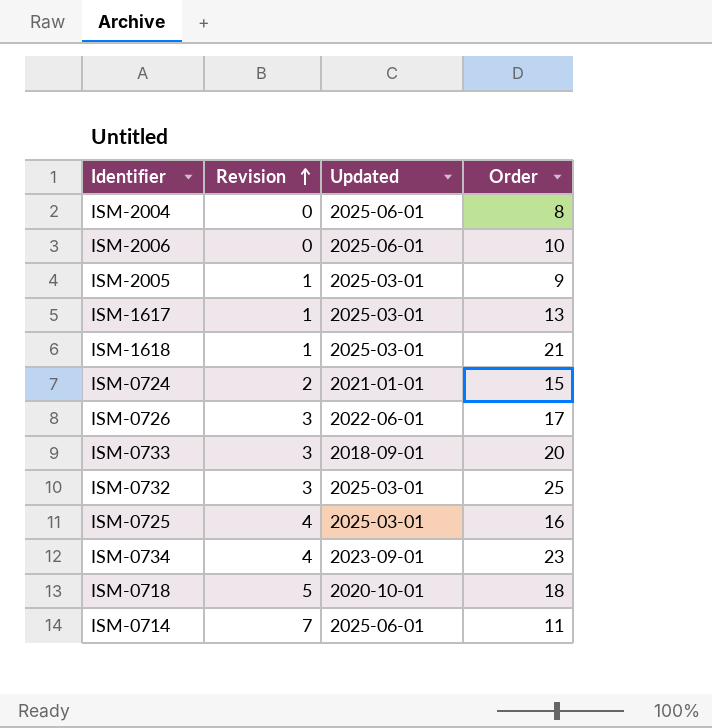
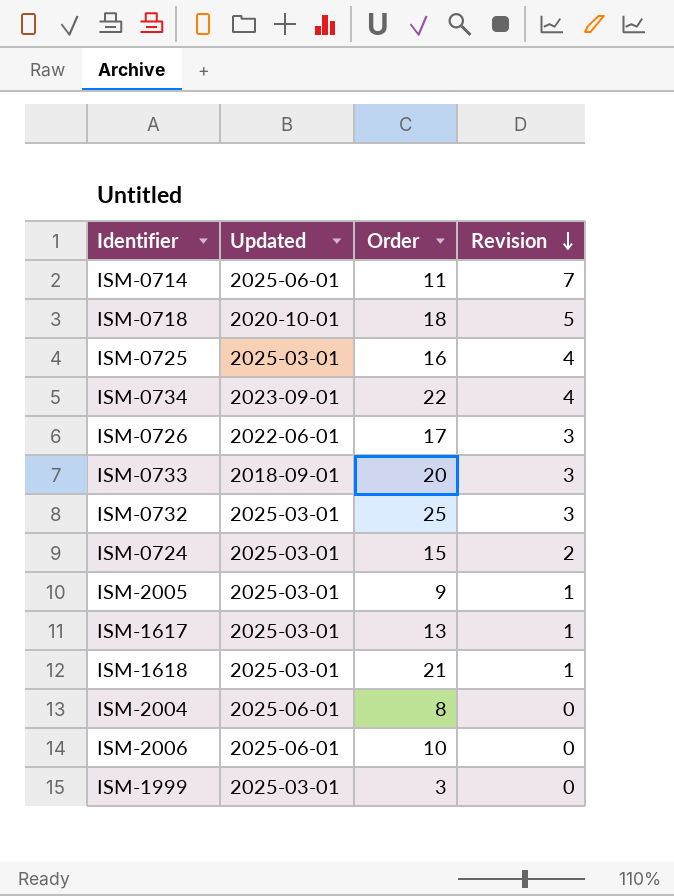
row order: Revision ascending -> Revision descending
column Revision | position: 2 -> 4
ISM-0734 | Order: 23 -> 22
ISM-0724 | Updated: 2021-01-01 -> 2025-03-01
row ISM-1999: none -> 2025-03-01 | 3 | 0

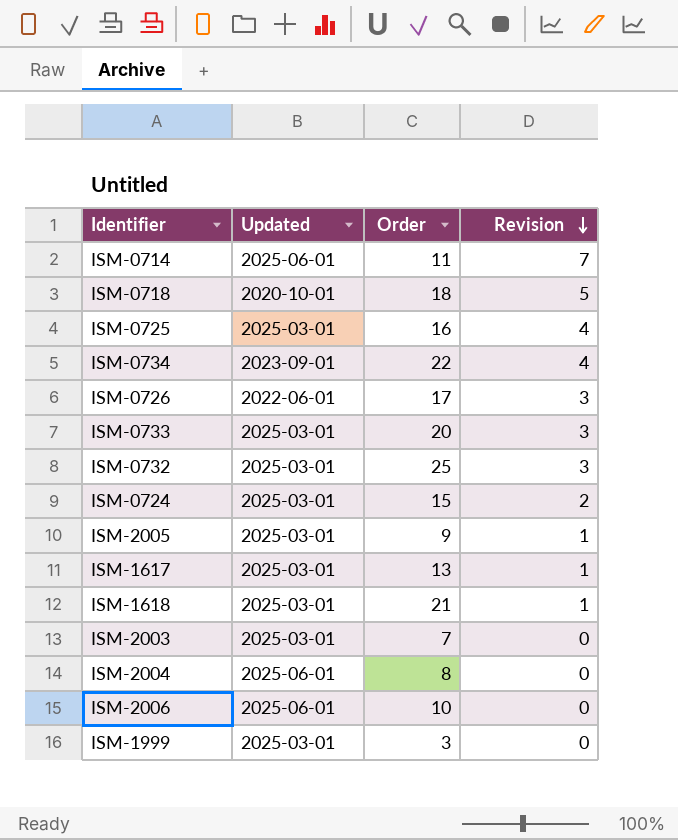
ISM-0733 | Updated: 2018-09-01 -> 2025-03-01
row ISM-2003: none -> 2025-03-01 | 7 | 0

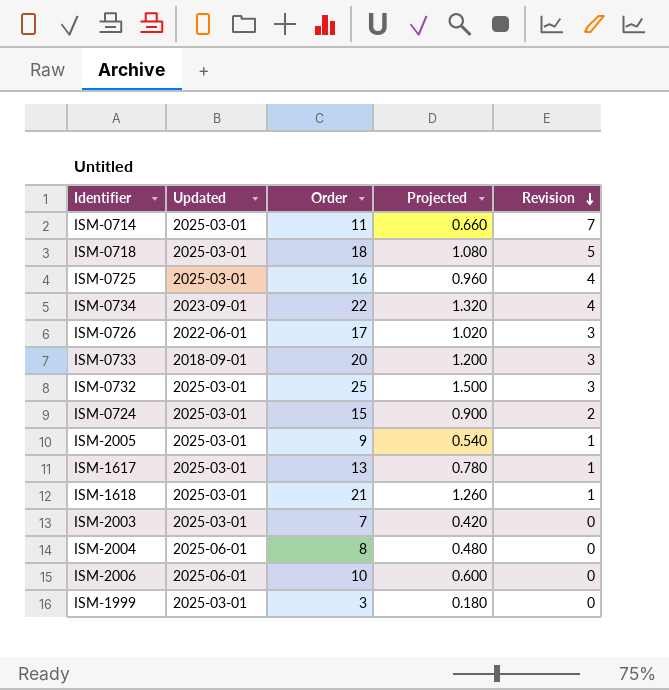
column Projected | formula: none -> [Order] * 0.06
ISM-0714 | Updated: 2025-06-01 -> 2025-03-01
ISM-0718 | Updated: 2020-10-01 -> 2025-03-01
ISM-0733 | Updated: 2025-03-01 -> 2018-09-01

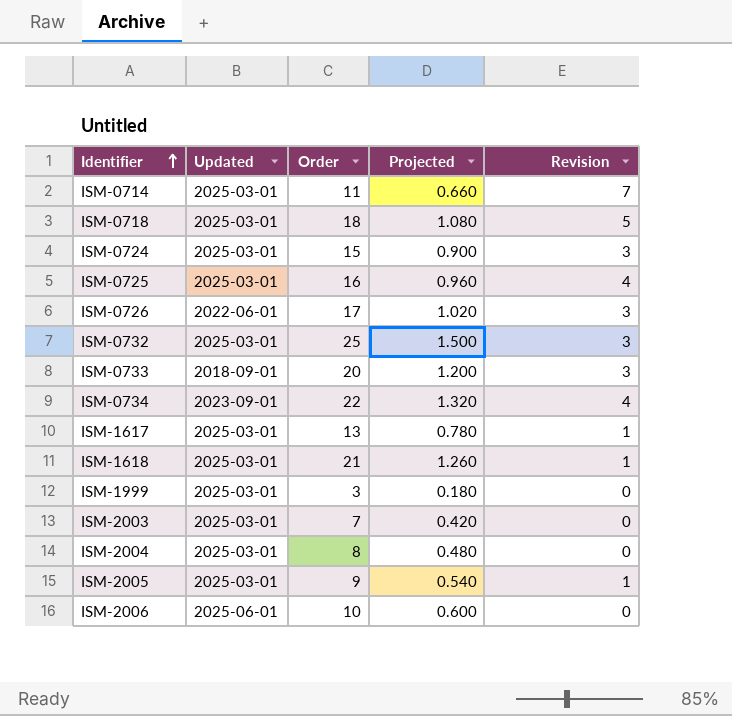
row order: Revision descending -> Identifier ascending
ISM-0724 | Revision: 2 -> 3
ISM-2004 | Updated: 2025-06-01 -> 2025-03-01

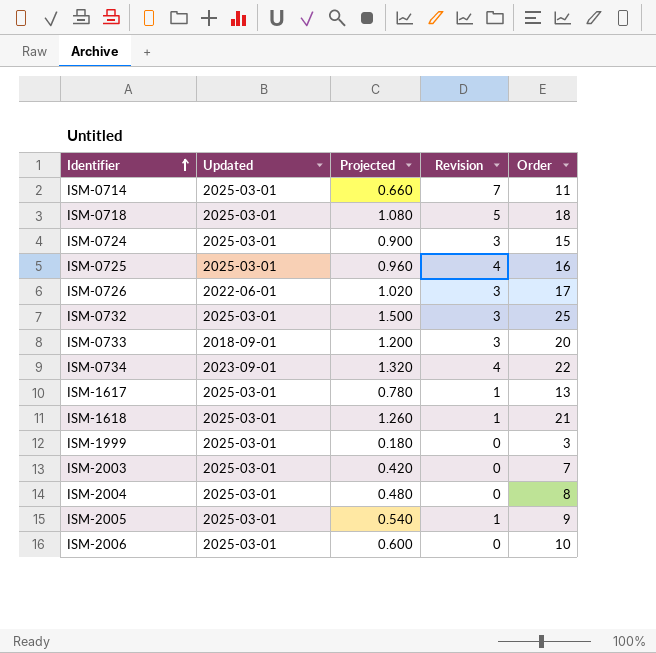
column Order | position: 3 -> 5
ISM-2006 | Updated: 2025-06-01 -> 2025-03-01

